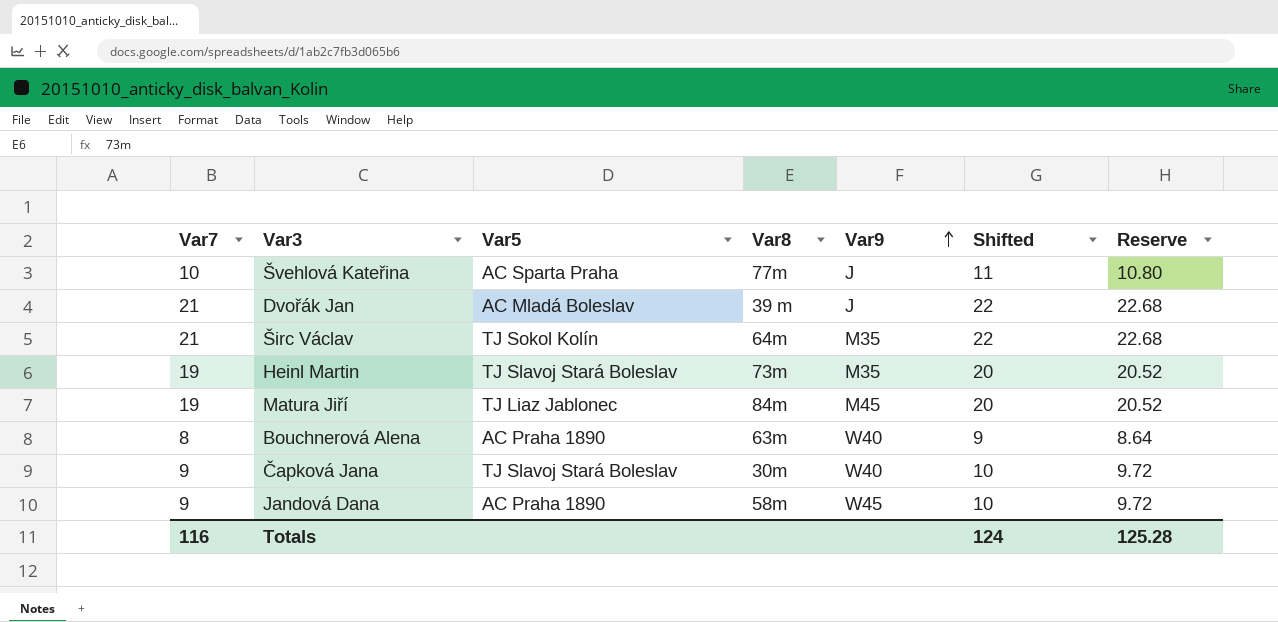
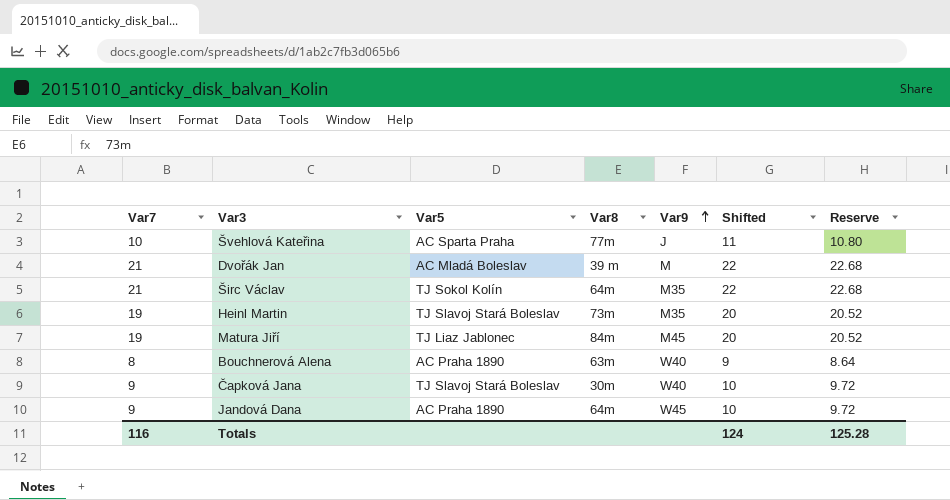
Dvořák Jan | Var9: J -> M
Jandová Dana | Var8: 58m -> 64m

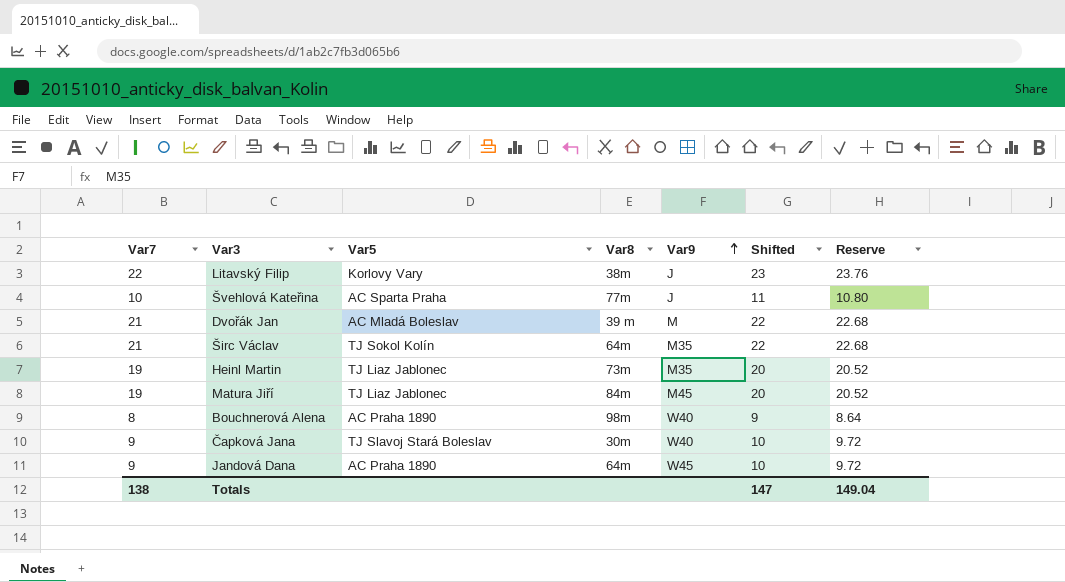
row Litavský Filip: none -> 22 | Korlovy Vary | 38m | J | 23 | 23.76
Heinl Martin | Var5: TJ Slavoj Stará Boleslav -> TJ Liaz Jablonec
Bouchnerová Alena | Var8: 63m -> 98m
Totals | Var7: 116 -> 138
Totals | Shifted: 124 -> 147
Totals | Reserve: 125.28 -> 149.04

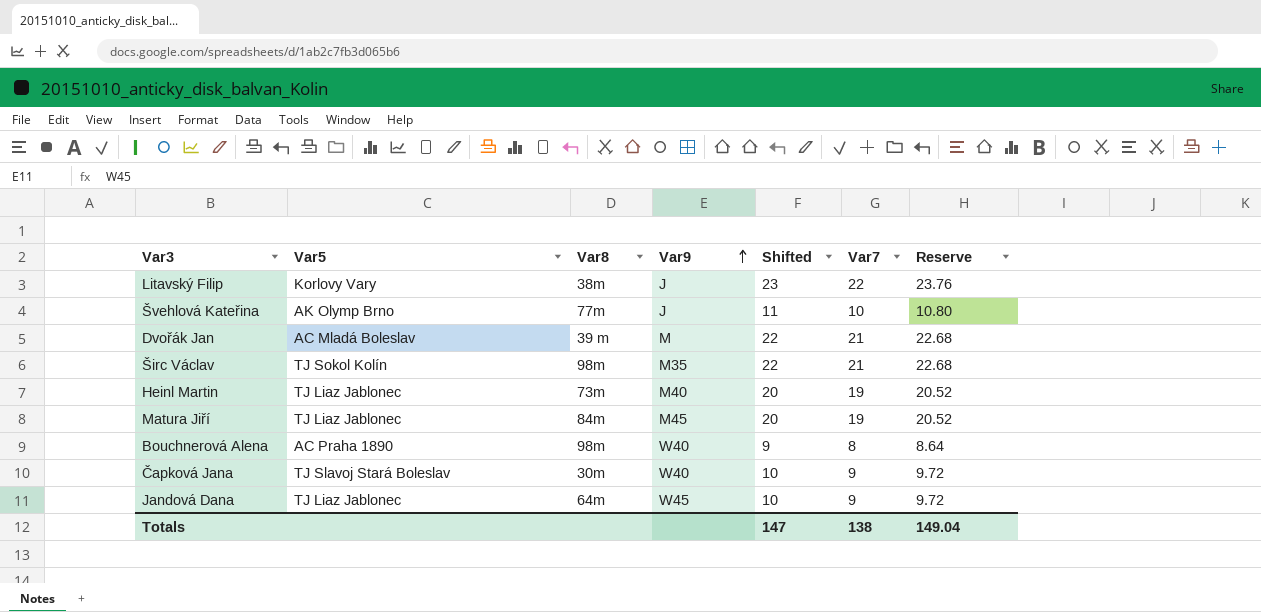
column Var7 | position: 1 -> 6
Švehlová Kateřina | Var5: AC Sparta Praha -> AK Olymp Brno
Širc Václav | Var8: 64m -> 98m
Heinl Martin | Var9: M35 -> M40
Jandová Dana | Var5: AC Praha 1890 -> TJ Liaz Jablonec

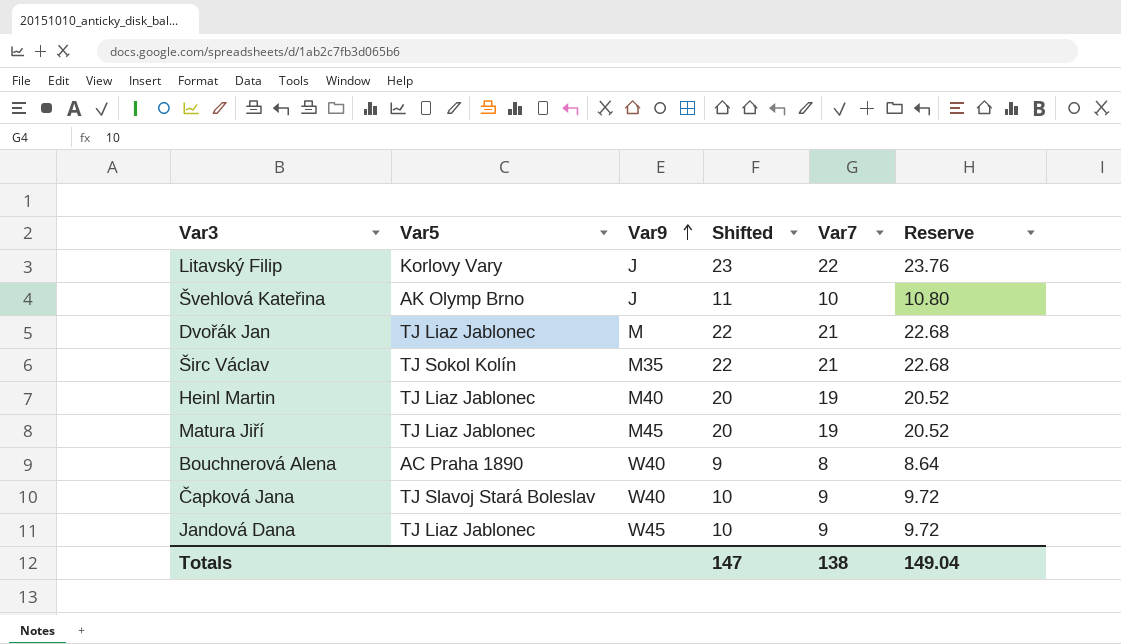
column Var8 | position: 3 -> none
Dvořák Jan | Var5: AC Mladá Boleslav -> TJ Liaz Jablonec

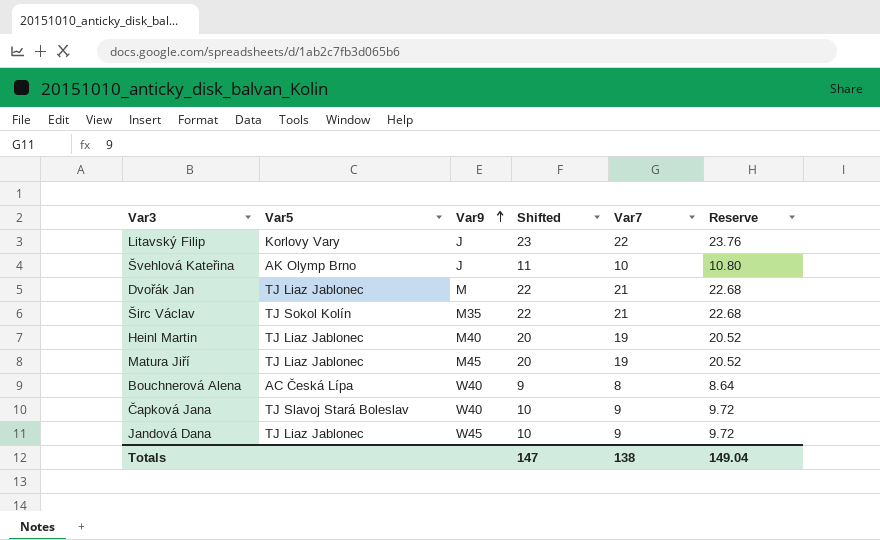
Bouchnerová Alena | Var5: AC Praha 1890 -> AC Česká Lípa

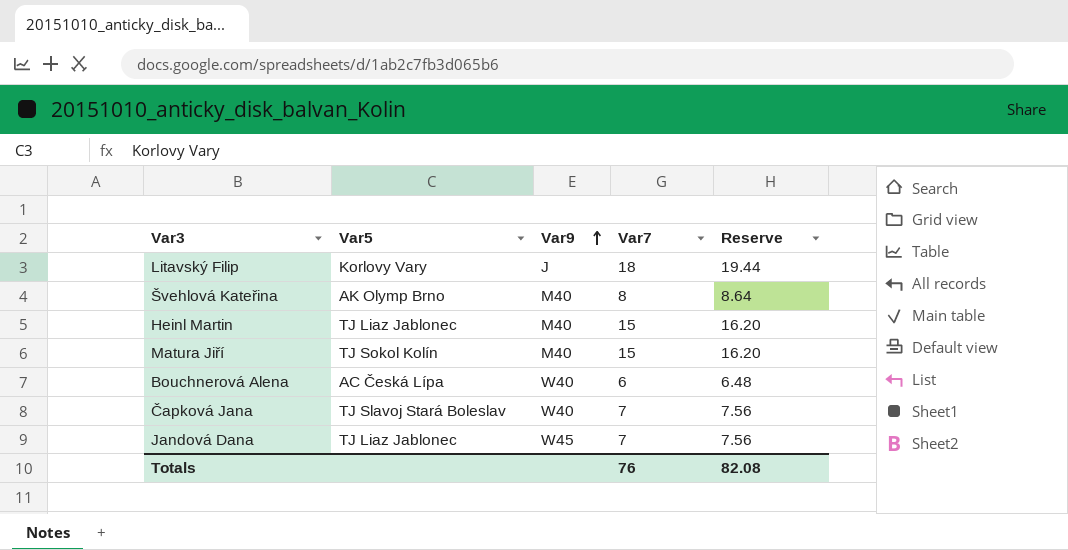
column Shifted | formula: [Var7] + 1 -> none
row Dvořák Jan: TJ Liaz Jablonec | M | 22 | 21 | 22.68 -> none
row Širc Václav: TJ Sokol Kolín | M35 | 22 | 21 | 22.68 -> none
Litavský Filip | Var7: 22 -> 18
Litavský Filip | Reserve: 23.76 -> 19.44
Švehlová Kateřina | Var9: J -> M40
Švehlová Kateřina | Var7: 10 -> 8
Švehlová Kateřina | Reserve: 10.80 -> 8.64
Heinl Martin | Var7: 19 -> 15
Heinl Martin | Reserve: 20.52 -> 16.20
Matura Jiří | Var5: TJ Liaz Jablonec -> TJ Sokol Kolín
Matura Jiří | Var9: M45 -> M40
Matura Jiří | Var7: 19 -> 15
Matura Jiří | Reserve: 20.52 -> 16.20
Bouchnerová Alena | Var7: 8 -> 6
Bouchnerová Alena | Reserve: 8.64 -> 6.48
Čapková Jana | Var7: 9 -> 7
Čapková Jana | Reserve: 9.72 -> 7.56
Jandová Dana | Var7: 9 -> 7
Jandová Dana | Reserve: 9.72 -> 7.56
Totals | Var7: 138 -> 76
Totals | Reserve: 149.04 -> 82.08

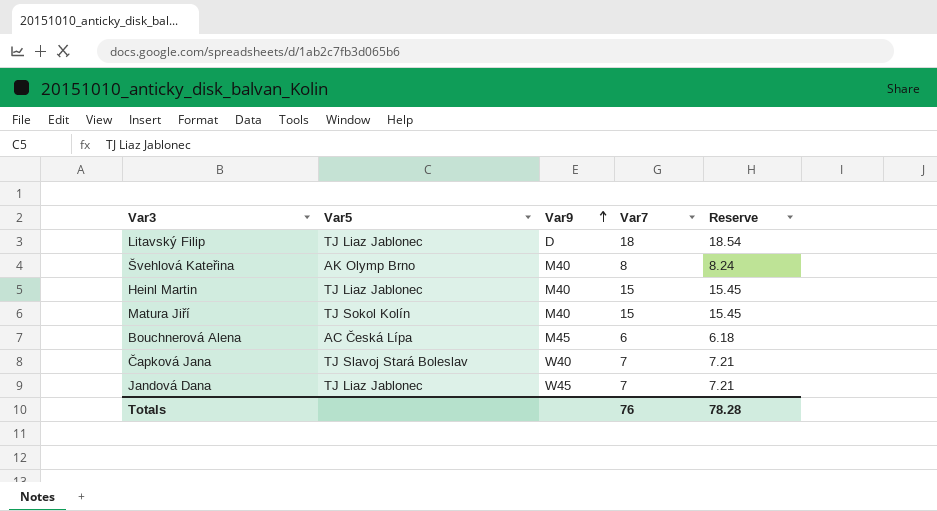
column Reserve | formula: [Var7] * 1.08 -> [Var7] * 1.03
Litavský Filip | Var5: Korlovy Vary -> TJ Liaz Jablonec
Litavský Filip | Var9: J -> D
Bouchnerová Alena | Var9: W40 -> M45
Totals | Reserve: 82.08 -> 78.28

